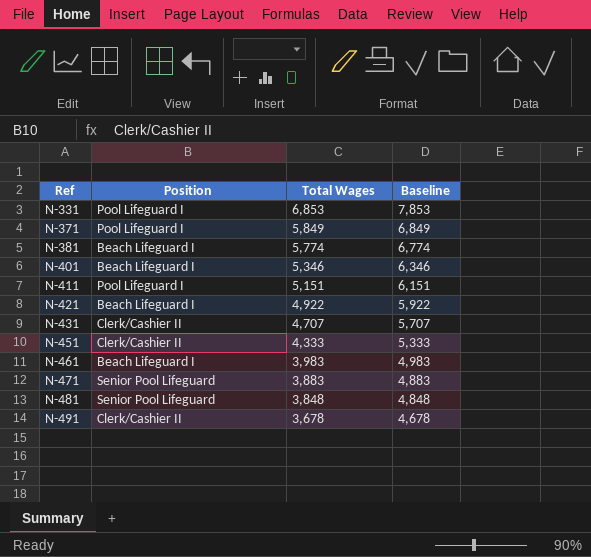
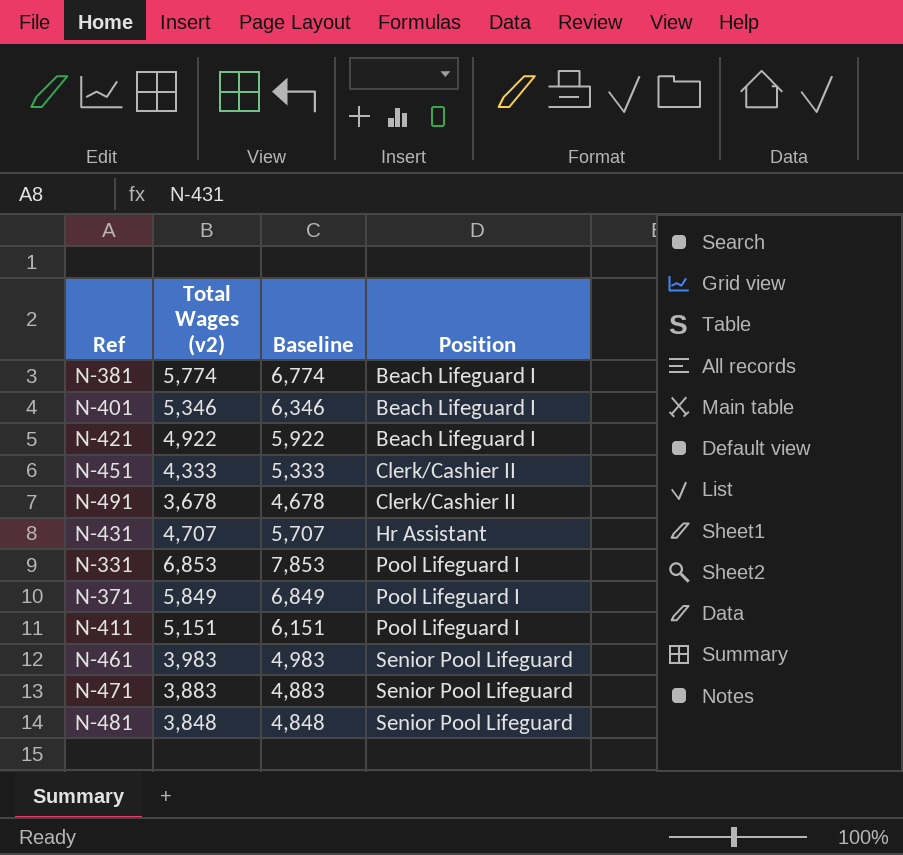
row order: Ref ascending -> Position ascending
column name: Total Wages -> Total Wages (v2)
column Position | position: 2 -> 4
N-431 | Position: Clerk/Cashier II -> Hr Assistant
N-461 | Position: Beach Lifeguard I -> Senior Pool Lifeguard

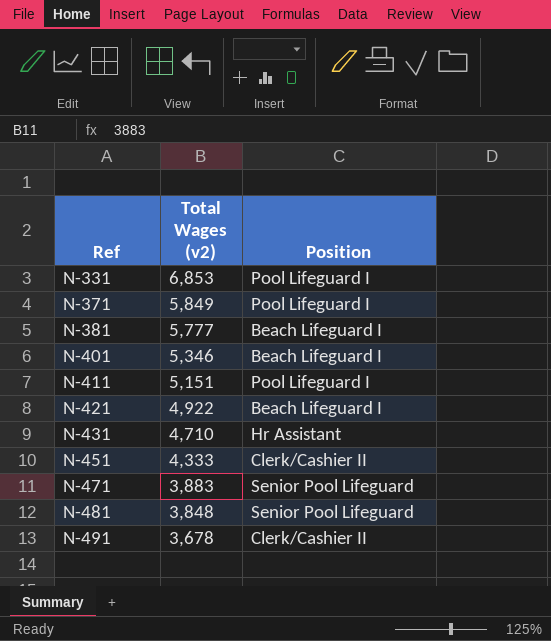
row order: Position ascending -> Ref ascending
column Baseline | formula: [Total Wages (v2)] + 1000 -> none
row N-461: 3,983 | 4,983 | Senior Pool Lifeguard -> none
N-381 | Total Wages (v2): 5,774 -> 5,777
N-431 | Total Wages (v2): 4,707 -> 4,710

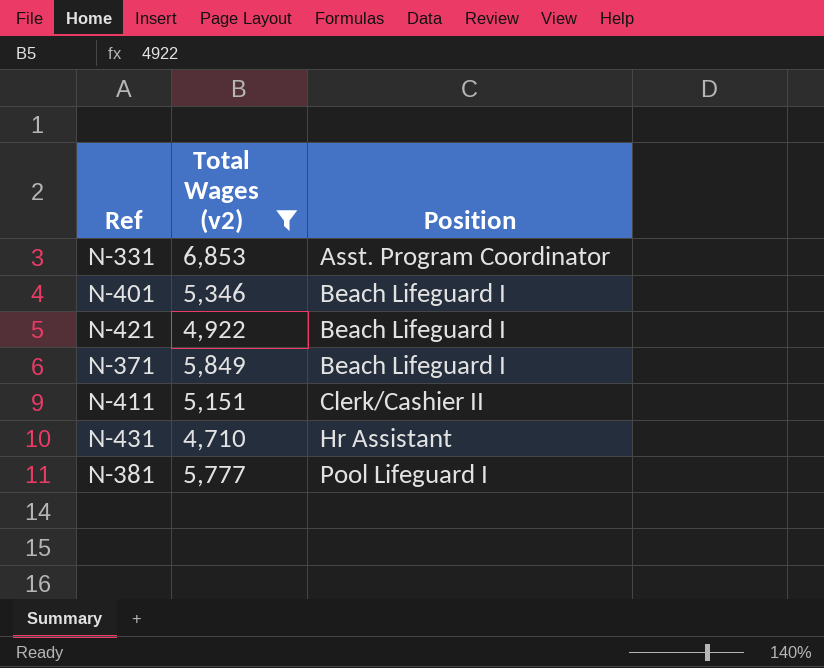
filter: none -> Total Wages (v2) >= 4,710
row order: Ref ascending -> Position ascending
N-331 | Position: Pool Lifeguard I -> Asst. Program Coordinator
N-371 | Position: Pool Lifeguard I -> Beach Lifeguard I
N-411 | Position: Pool Lifeguard I -> Clerk/Cashier II
N-381 | Position: Beach Lifeguard I -> Pool Lifeguard I

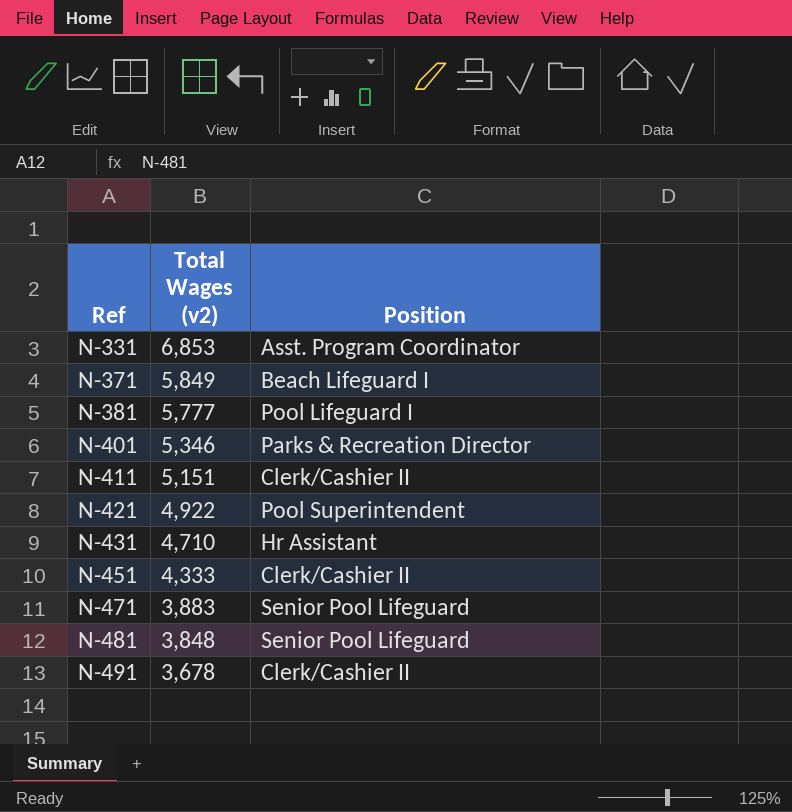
filter: Total Wages (v2) >= 4,710 -> none
row order: Position ascending -> Ref ascending
N-401 | Position: Beach Lifeguard I -> Parks & Recreation Director
N-421 | Position: Beach Lifeguard I -> Pool Superintendent

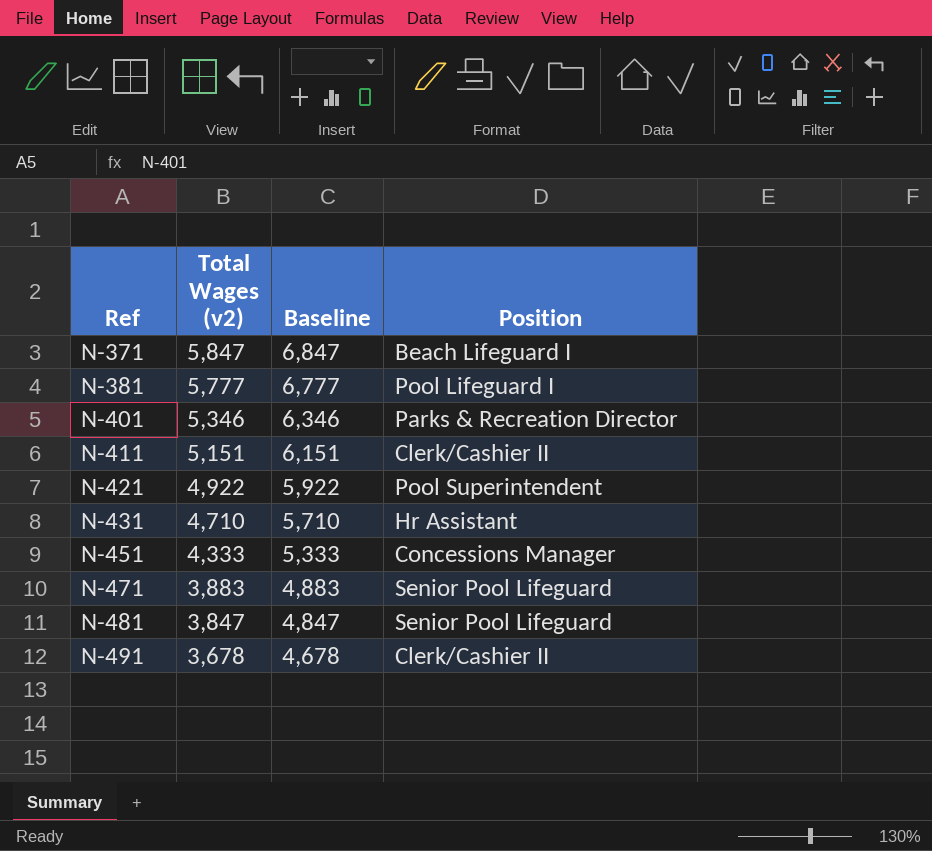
column Baseline | formula: none -> [Total Wages (v2)] + 1000
row N-331: 6,853 | Asst. Program Coordinator -> none
N-371 | Total Wages (v2): 5,849 -> 5,847
N-451 | Position: Clerk/Cashier II -> Concessions Manager
N-481 | Total Wages (v2): 3,848 -> 3,847

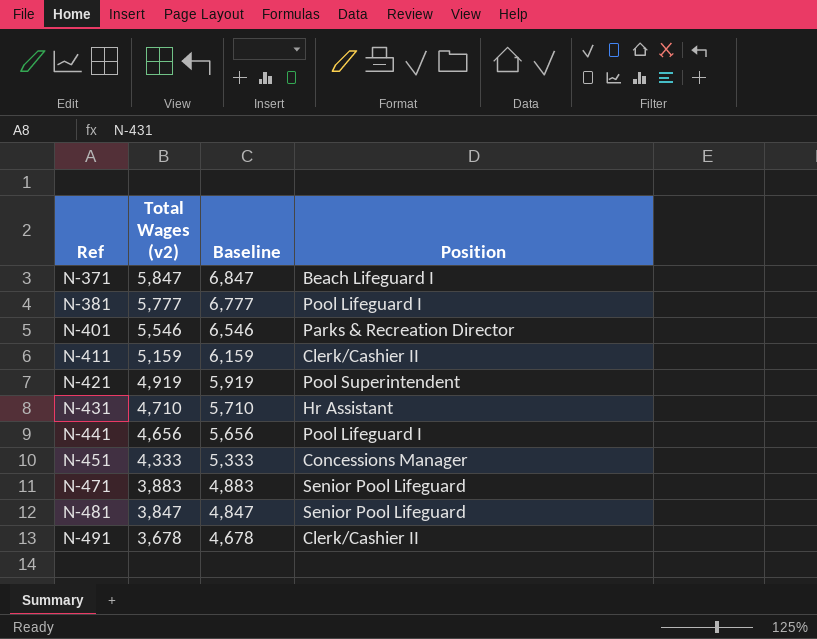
N-401 | Total Wages (v2): 5,346 -> 5,546
N-401 | Baseline: 6,346 -> 6,546
N-411 | Total Wages (v2): 5,151 -> 5,159
N-411 | Baseline: 6,151 -> 6,159
N-421 | Total Wages (v2): 4,922 -> 4,919
N-421 | Baseline: 5,922 -> 5,919
row N-441: none -> 4,656 | 5,656 | Pool Lifeguard I

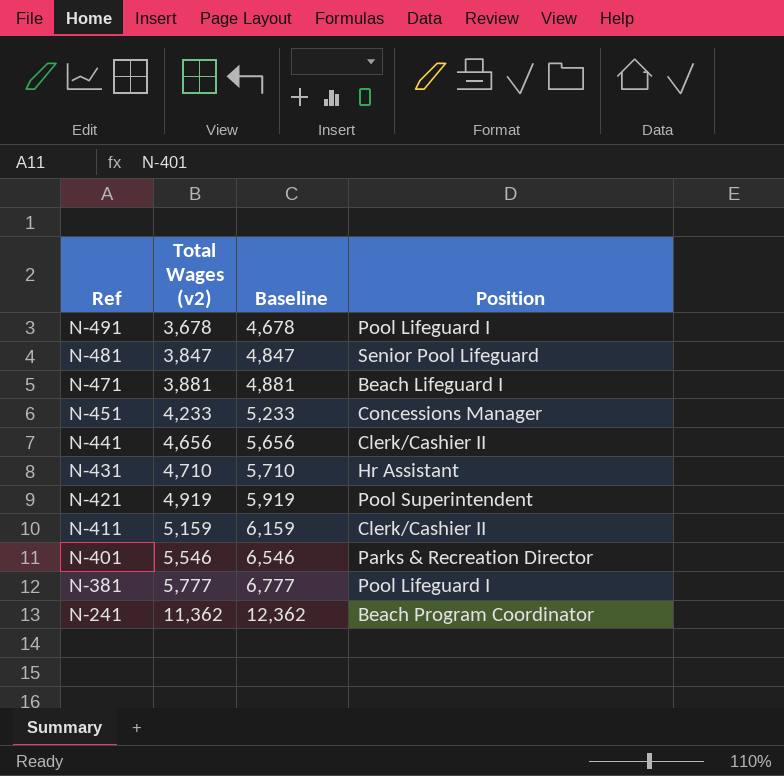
row order: Ref ascending -> Ref descending
row N-371: 5,847 | 6,847 | Beach Lifeguard I -> none
N-491 | Position: Clerk/Cashier II -> Pool Lifeguard I
N-471 | Total Wages (v2): 3,883 -> 3,881
N-471 | Baseline: 4,883 -> 4,881
N-471 | Position: Senior Pool Lifeguard -> Beach Lifeguard I
N-451 | Total Wages (v2): 4,333 -> 4,233
N-451 | Baseline: 5,333 -> 5,233
N-441 | Position: Pool Lifeguard I -> Clerk/Cashier II
row N-241: none -> 11,362 | 12,362 | Beach Program Coordinator

